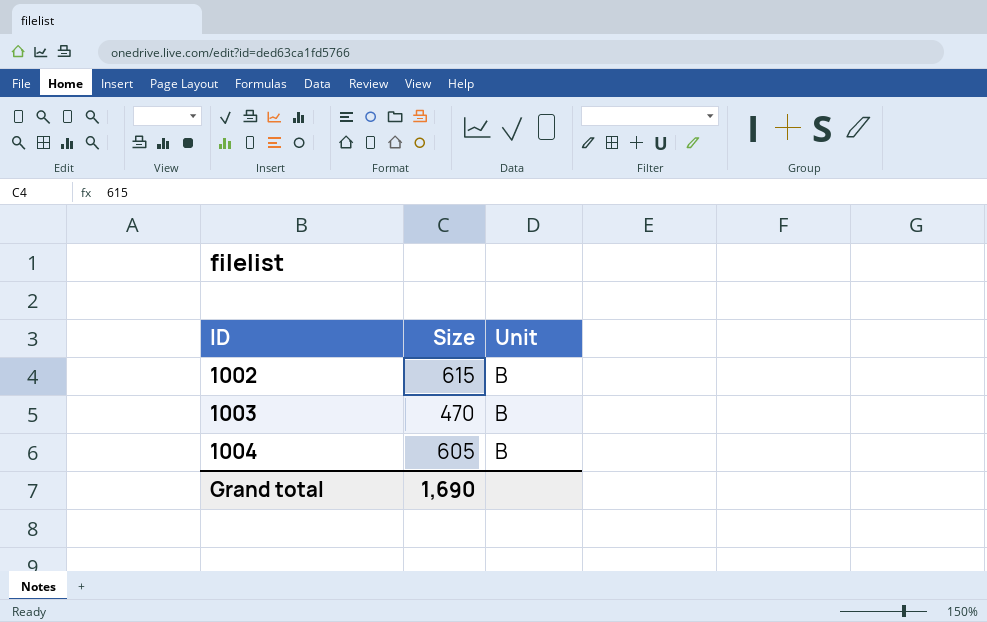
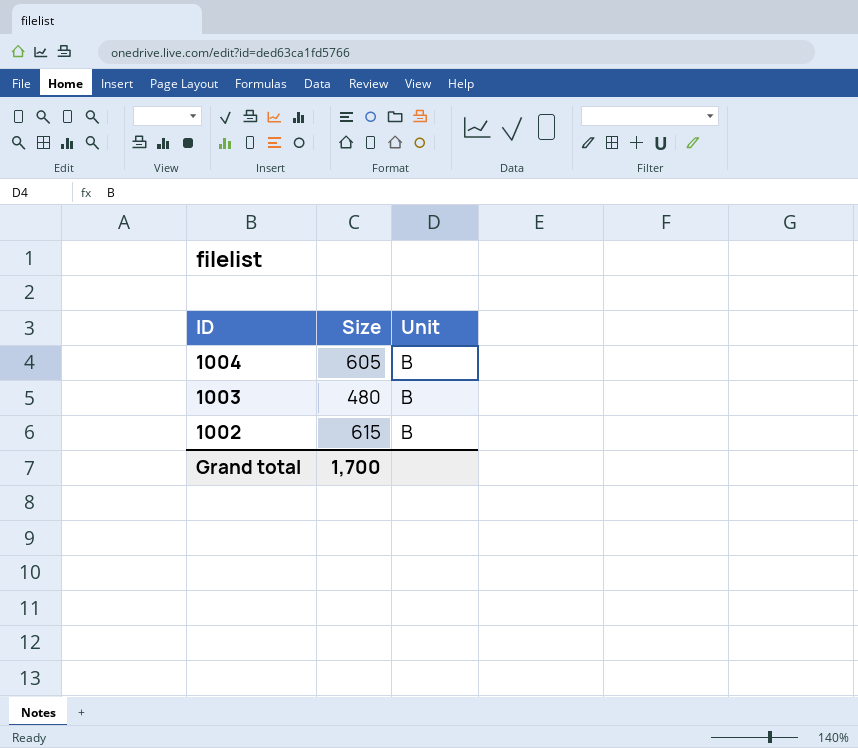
row order: ID ascending -> ID descending
1003 | Size: 470 -> 480
Grand total | Size: 1,690 -> 1,700

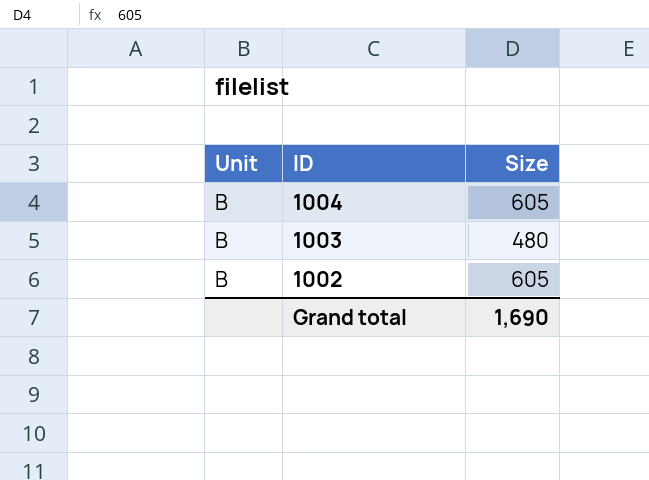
column Unit | position: 3 -> 1
1002 | Size: 615 -> 605
Grand total | Size: 1,700 -> 1,690

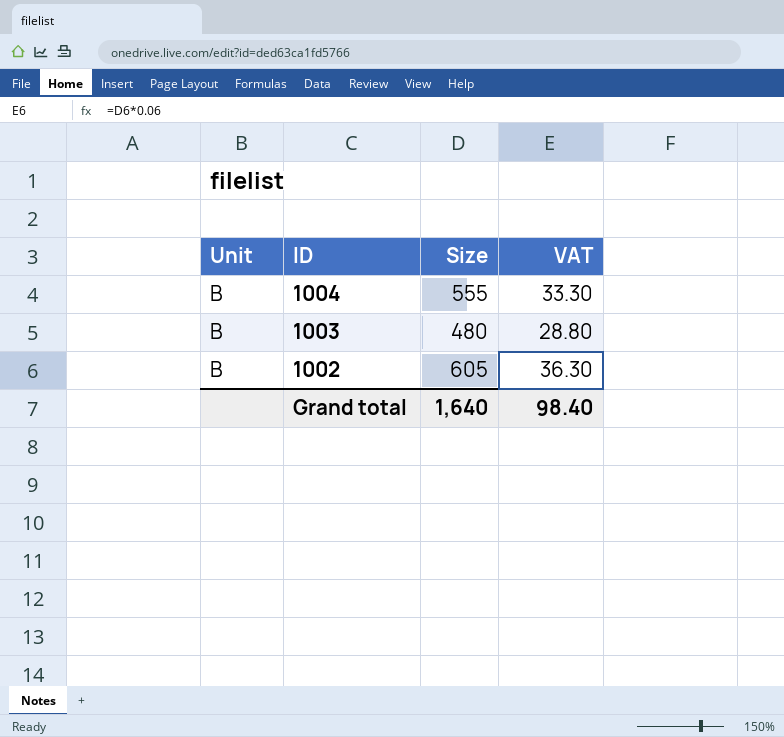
column VAT | formula: none -> [Size] * 0.06
1004 | Size: 605 -> 555
Grand total | Size: 1,690 -> 1,640

